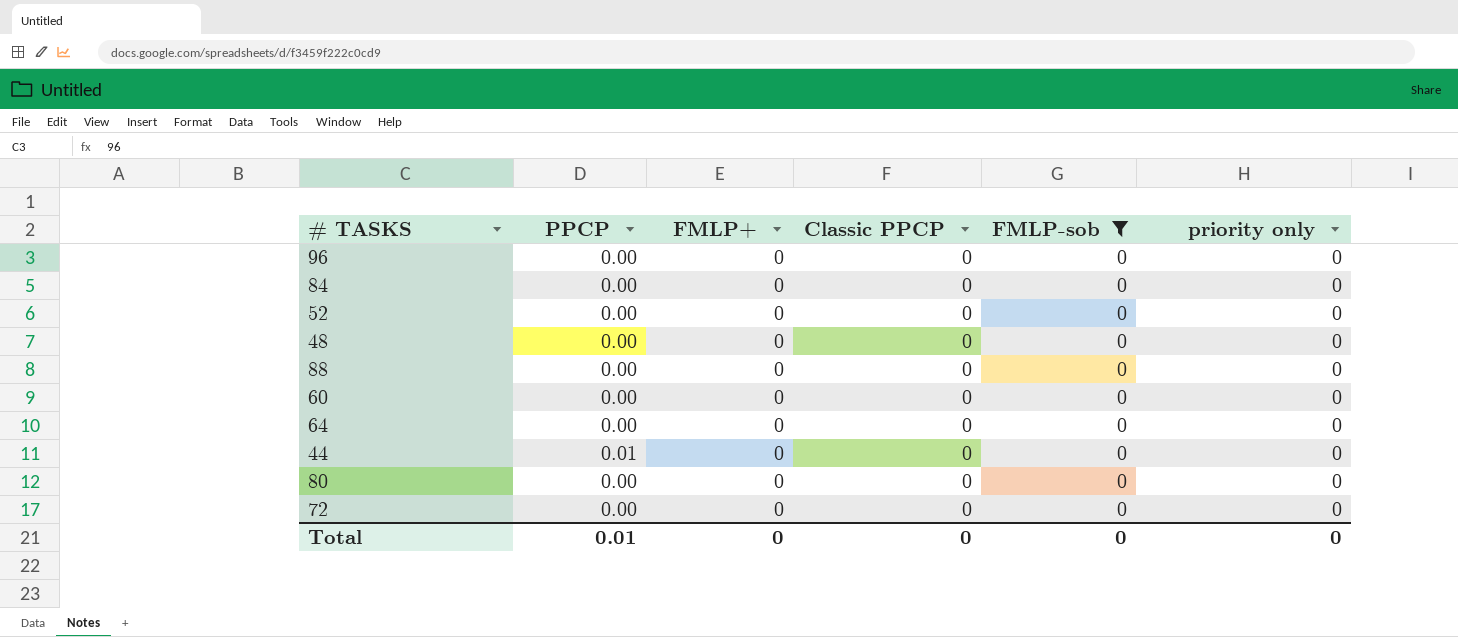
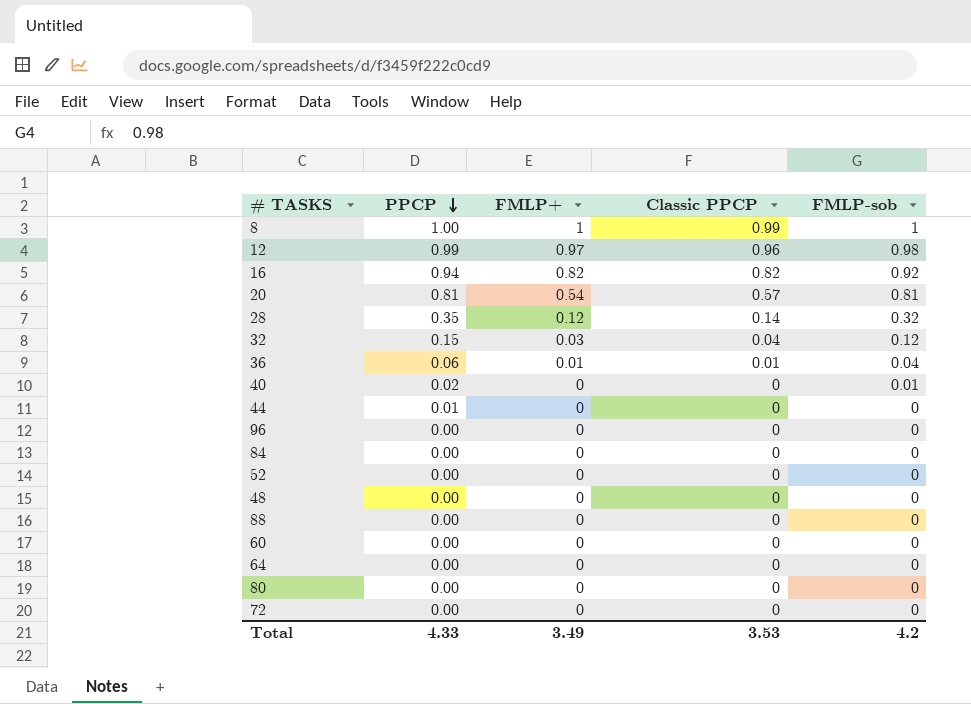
filter: FMLP-sob = 0 -> none
row order: none -> PPCP descending
column priority only | position: 6 -> none
Total | PPCP: 0.01 -> 4.33
Total | FMLP+: 0 -> 3.49
Total | Classic PPCP: 0 -> 3.53
Total | FMLP-sob: 0 -> 4.2

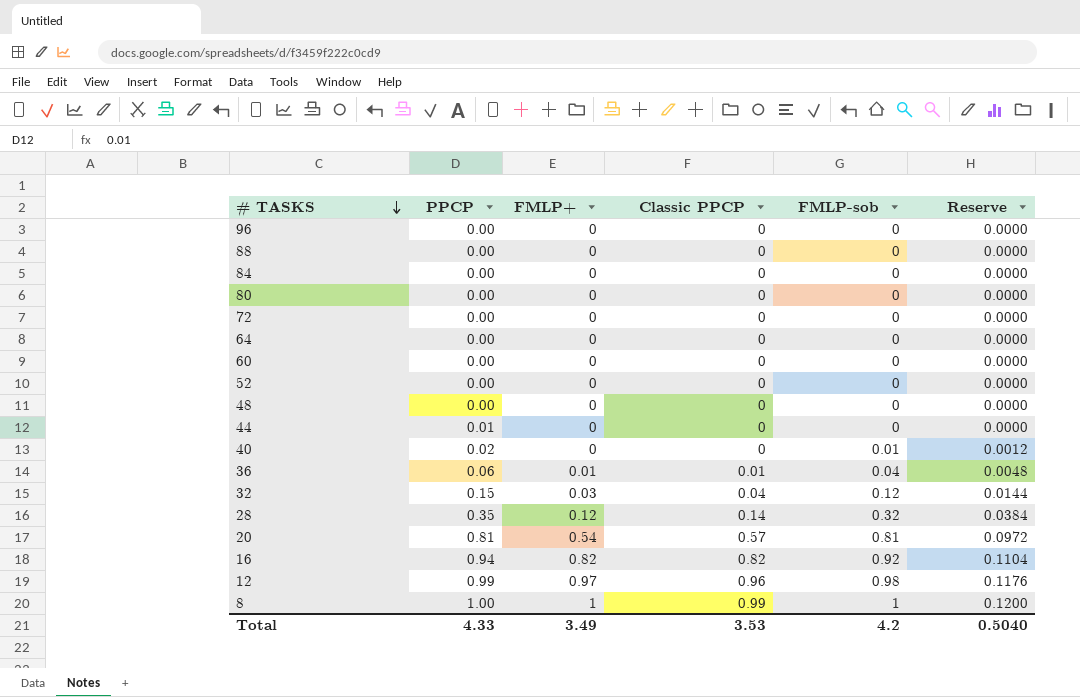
row order: PPCP descending -> # TASKS descending
column Reserve | formula: none -> [FMLP-sob] * 0.12

